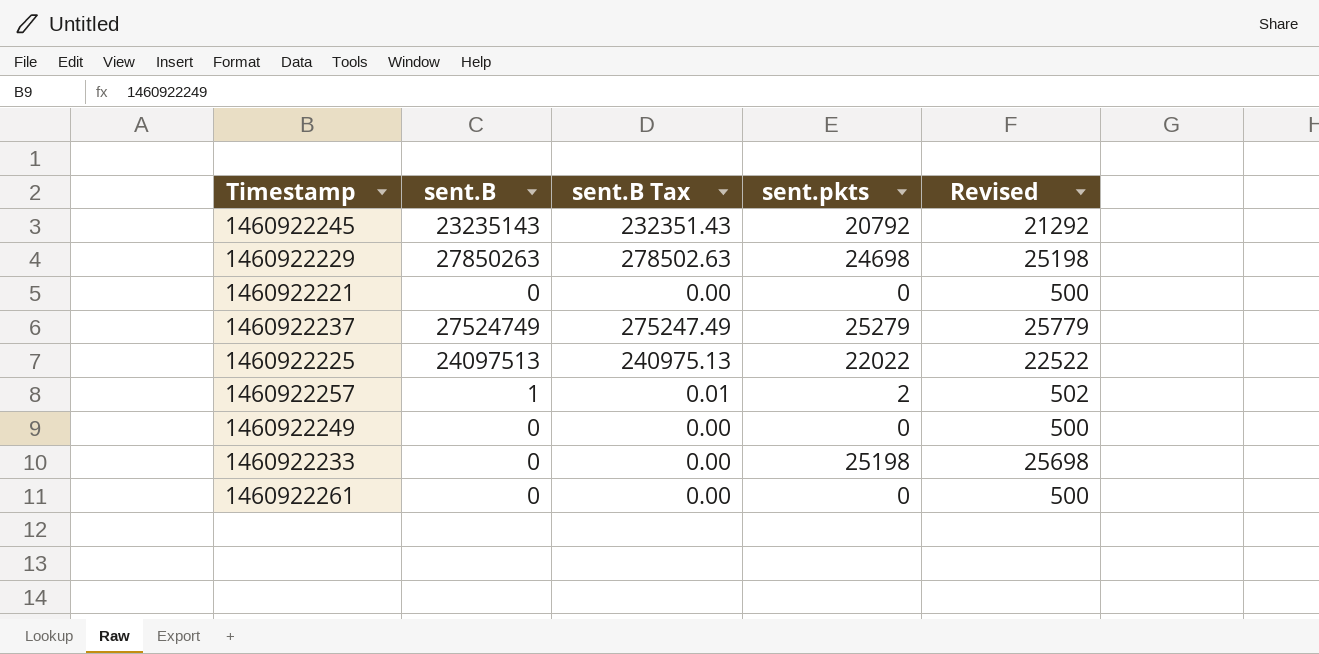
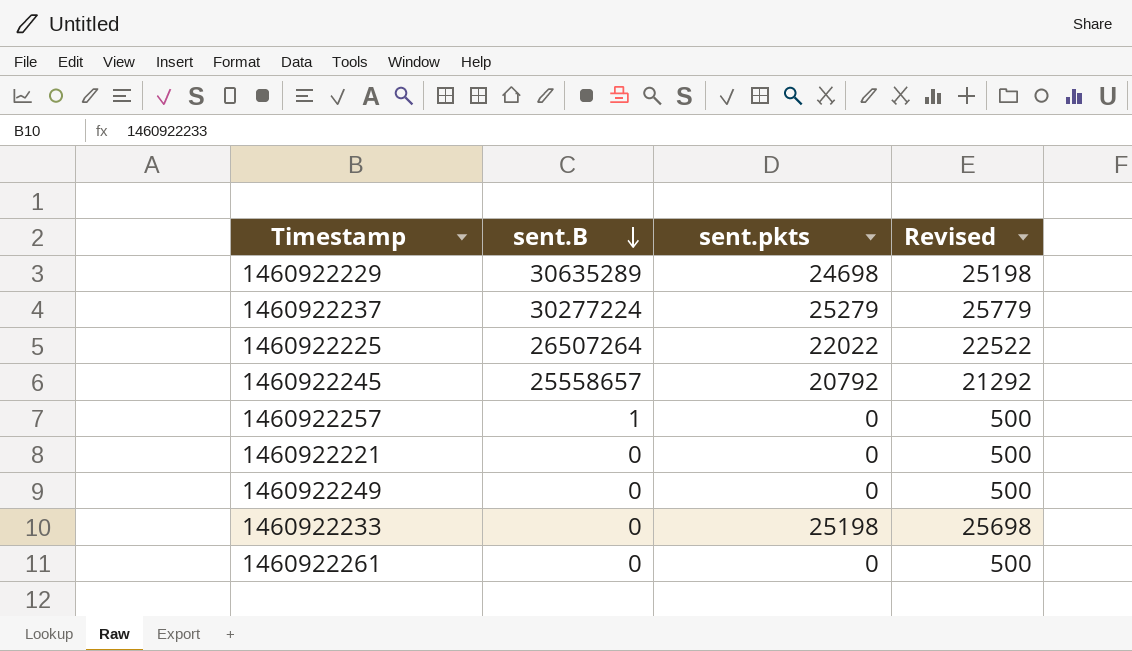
row order: none -> sent.B descending
column sent.B Tax | formula: [sent.B] * 0.01 -> none
1460922229 | sent.B: 27850263 -> 30635289
1460922237 | sent.B: 27524749 -> 30277224
1460922225 | sent.B: 24097513 -> 26507264
1460922245 | sent.B: 23235143 -> 25558657
1460922257 | sent.pkts: 2 -> 0
1460922257 | Revised: 502 -> 500

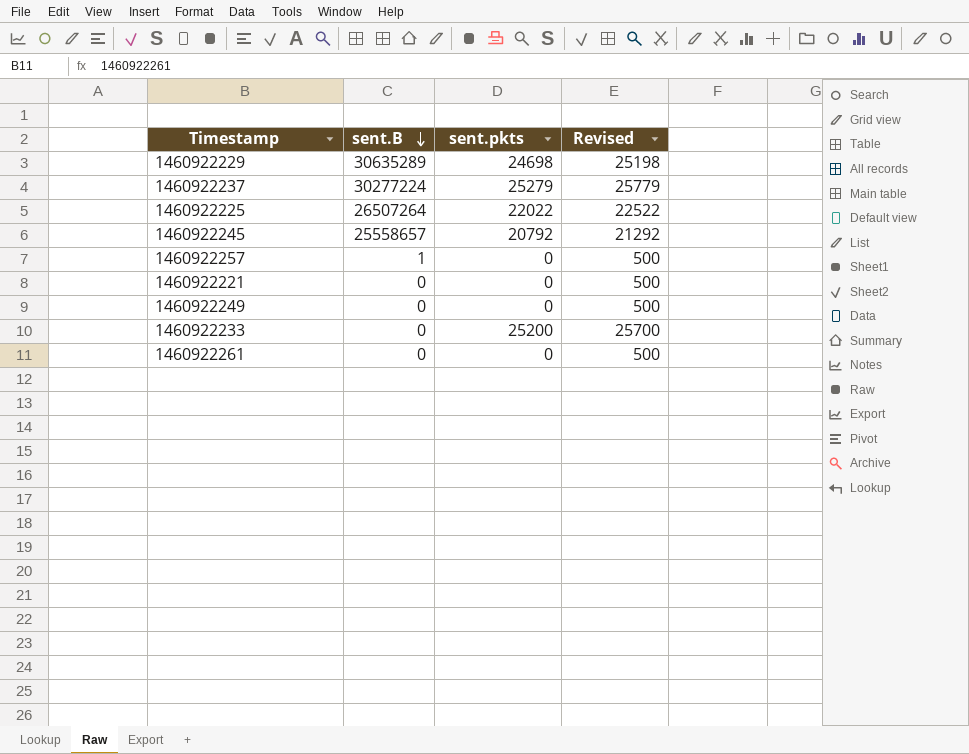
1460922233 | sent.pkts: 25198 -> 25200
1460922233 | Revised: 25698 -> 25700

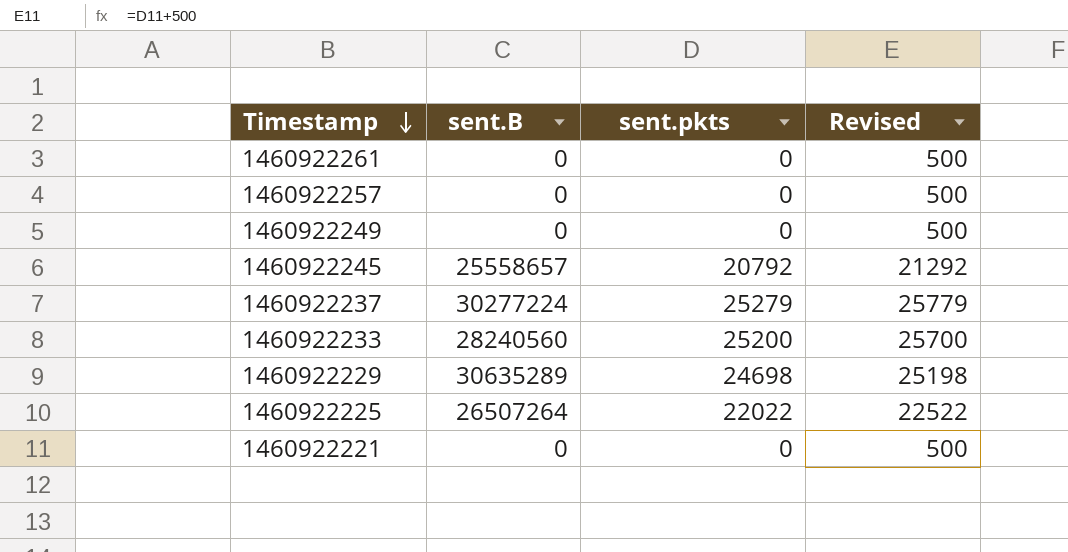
row order: sent.B descending -> Timestamp descending
1460922257 | sent.B: 1 -> 0
1460922233 | sent.B: 0 -> 28240560

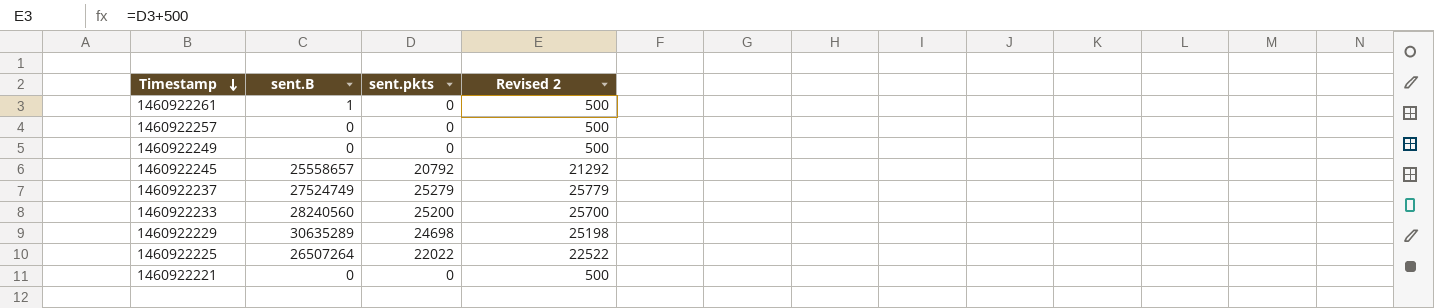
column name: Revised -> Revised 2
1460922261 | sent.B: 0 -> 1
1460922237 | sent.B: 30277224 -> 27524749

